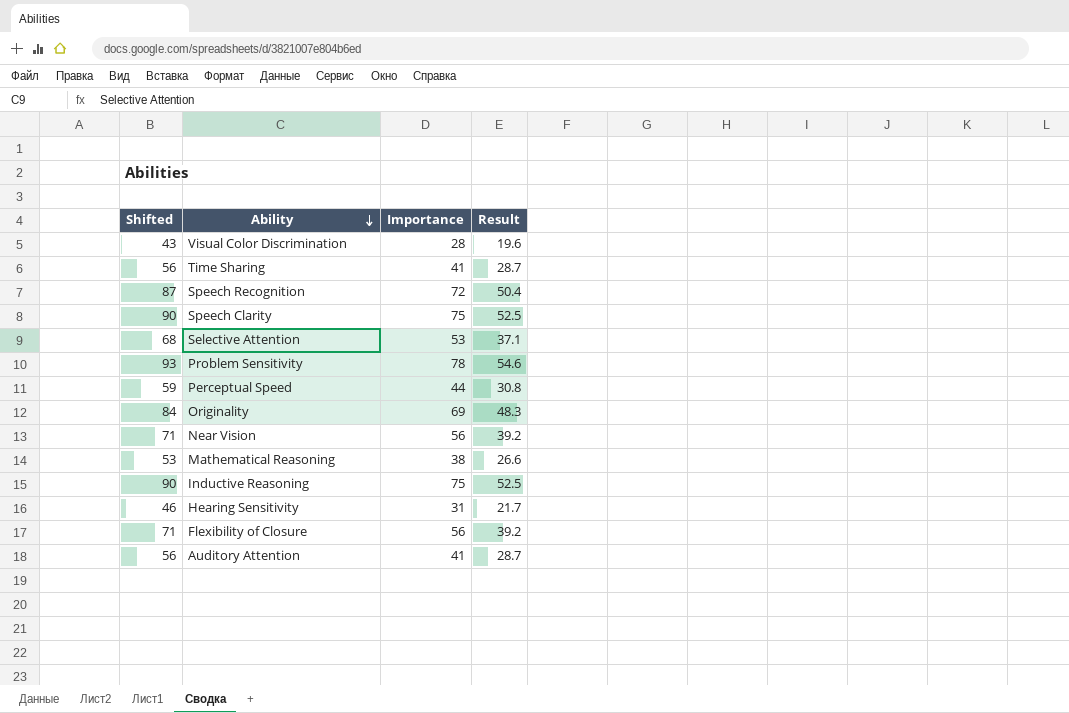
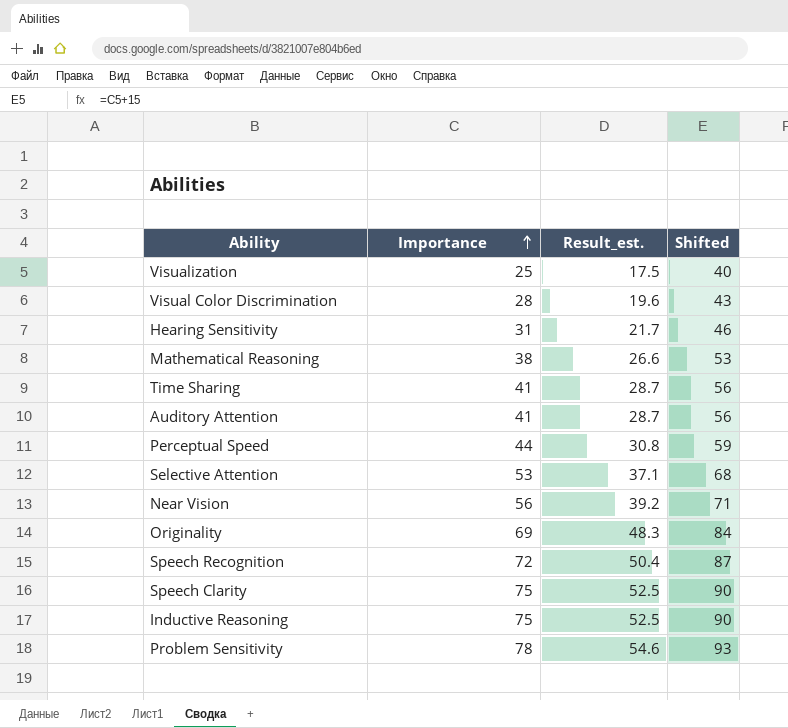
row order: Ability descending -> Importance ascending
column name: Result -> Result_est.
column Shifted | position: 1 -> 4
row Flexibility of Closure: 71 | 56 | 39.2 -> none
row Visualization: none -> 25 | 17.5 | 40

